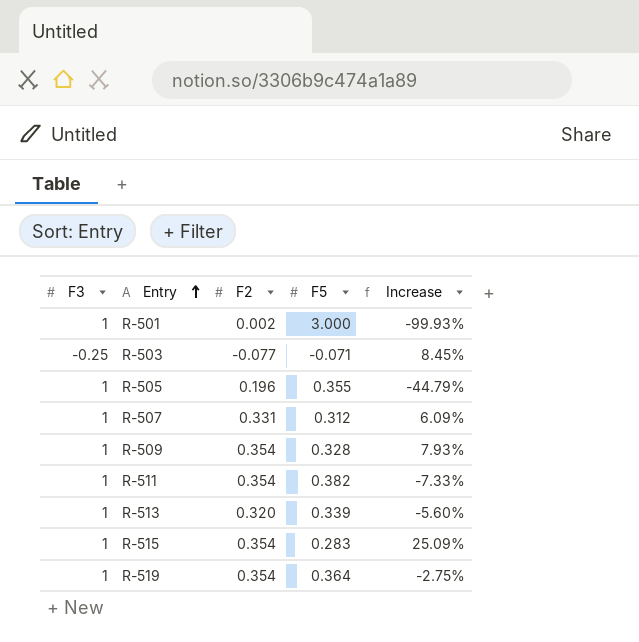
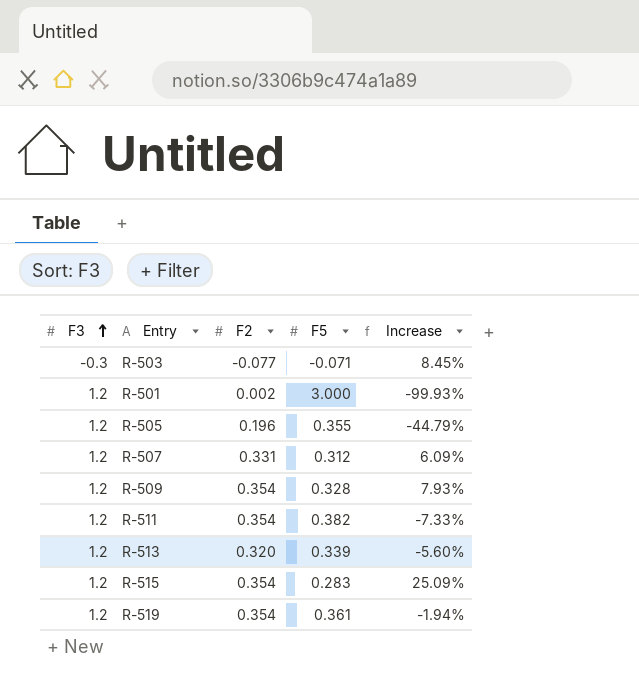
row order: Entry ascending -> F3 ascending
R-503 | F3: -0.25 -> -0.3
R-501 | F3: 1 -> 1.2
R-505 | F3: 1 -> 1.2
R-507 | F3: 1 -> 1.2
R-509 | F3: 1 -> 1.2
R-511 | F3: 1 -> 1.2
R-513 | F3: 1 -> 1.2
R-515 | F3: 1 -> 1.2
R-519 | F3: 1 -> 1.2
R-519 | F5: 0.364 -> 0.361
R-519 | Increase: -2.75% -> -1.94%

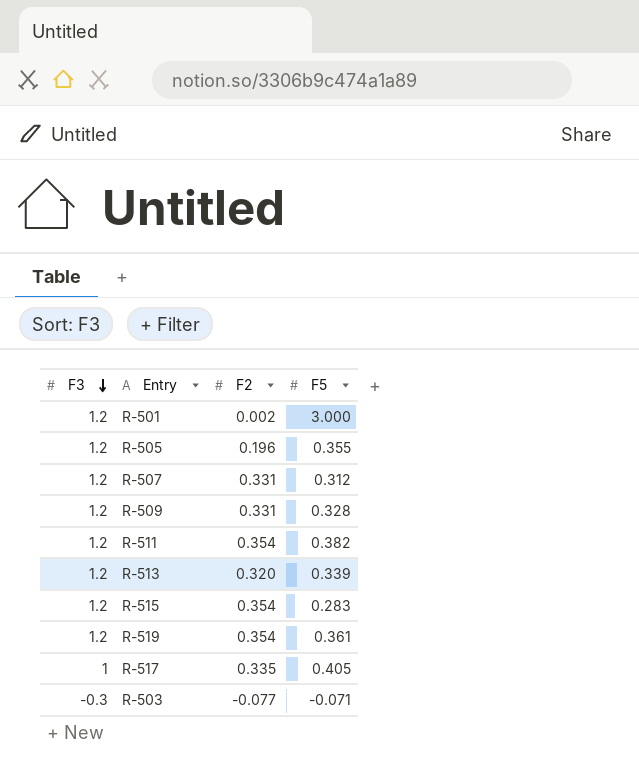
row order: F3 ascending -> F3 descending
column Increase | formula: ([F2] - [F5]) / [F5] -> none
R-509 | F2: 0.354 -> 0.331
row R-517: none -> 1 | 0.335 | 0.405

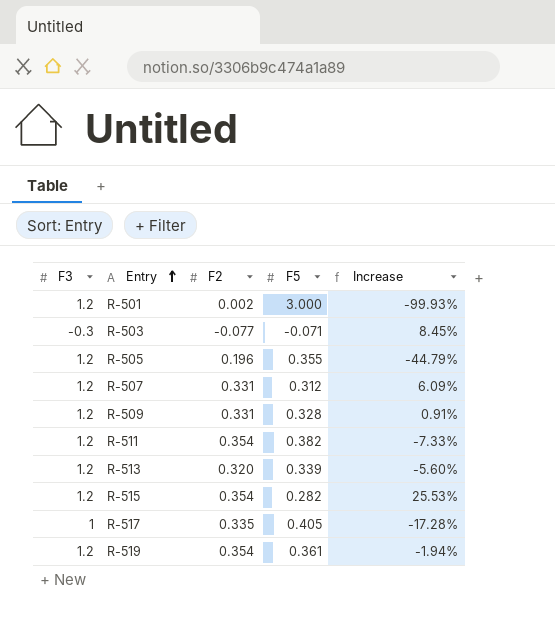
row order: F3 descending -> Entry ascending
column Increase | formula: none -> ([F2] - [F5]) / [F5]
R-515 | F5: 0.283 -> 0.282

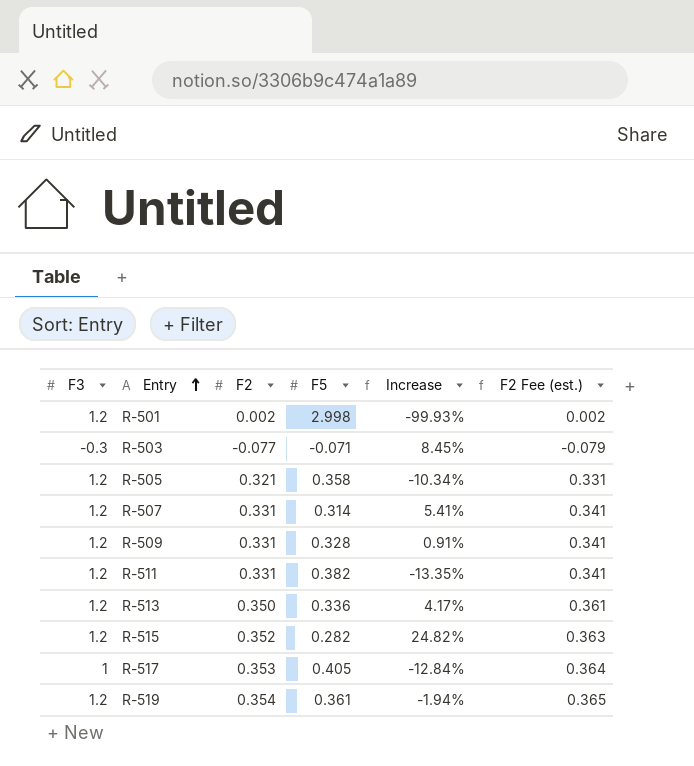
column F2 Fee (est.) | formula: none -> [F2] * 1.03
R-501 | F5: 3.000 -> 2.998
R-505 | F2: 0.196 -> 0.321
R-505 | F5: 0.355 -> 0.358
R-505 | Increase: -44.79% -> -10.34%
R-507 | F5: 0.312 -> 0.314
R-507 | Increase: 6.09% -> 5.41%
R-511 | F2: 0.354 -> 0.331
R-511 | Increase: -7.33% -> -13.35%
R-513 | F2: 0.320 -> 0.350
R-513 | F5: 0.339 -> 0.336
R-513 | Increase: -5.60% -> 4.17%
R-515 | F2: 0.354 -> 0.352
R-515 | Increase: 25.53% -> 24.82%
R-517 | F2: 0.335 -> 0.353
R-517 | Increase: -17.28% -> -12.84%

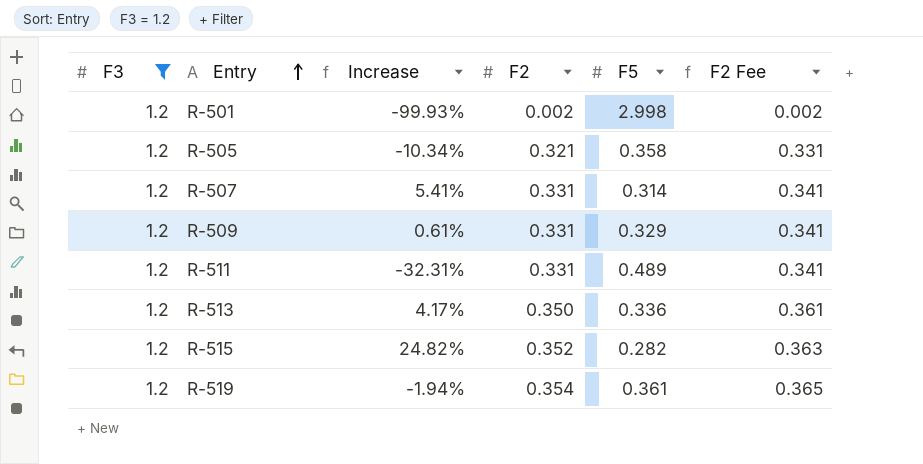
filter: none -> F3 = 1.2
column Increase | position: 5 -> 3
column name: F2 Fee (est.) -> F2 Fee
R-509 | Increase: 0.91% -> 0.61%
R-509 | F5: 0.328 -> 0.329
R-511 | Increase: -13.35% -> -32.31%
R-511 | F5: 0.382 -> 0.489

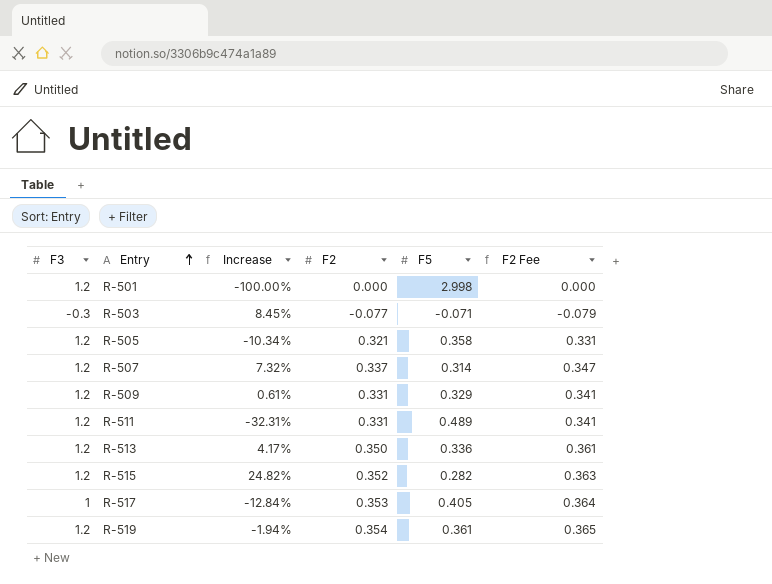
filter: F3 = 1.2 -> none
R-501 | Increase: -99.93% -> -100.00%
R-501 | F2: 0.002 -> 0.000
R-501 | F2 Fee: 0.002 -> 0.000
R-507 | Increase: 5.41% -> 7.32%
R-507 | F2: 0.331 -> 0.337
R-507 | F2 Fee: 0.341 -> 0.347

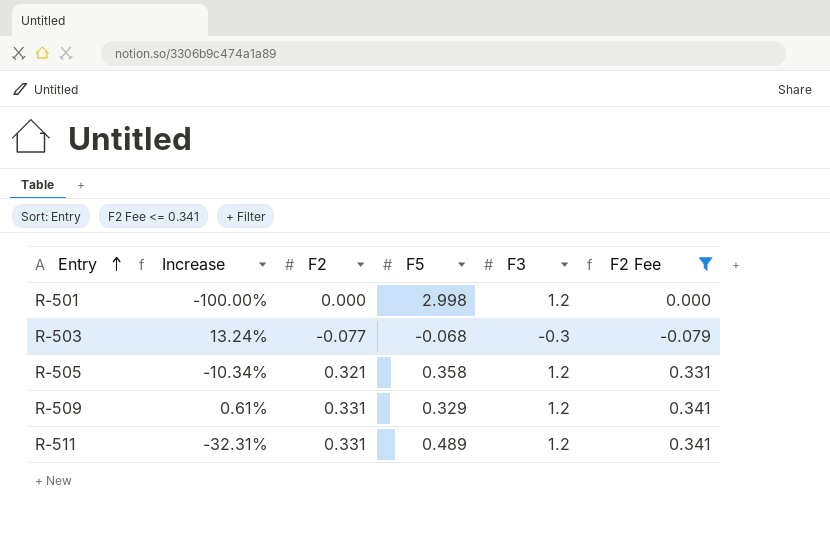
filter: none -> F2 Fee <= 0.341
column F3 | position: 1 -> 5
R-503 | Increase: 8.45% -> 13.24%
R-503 | F5: -0.071 -> -0.068

